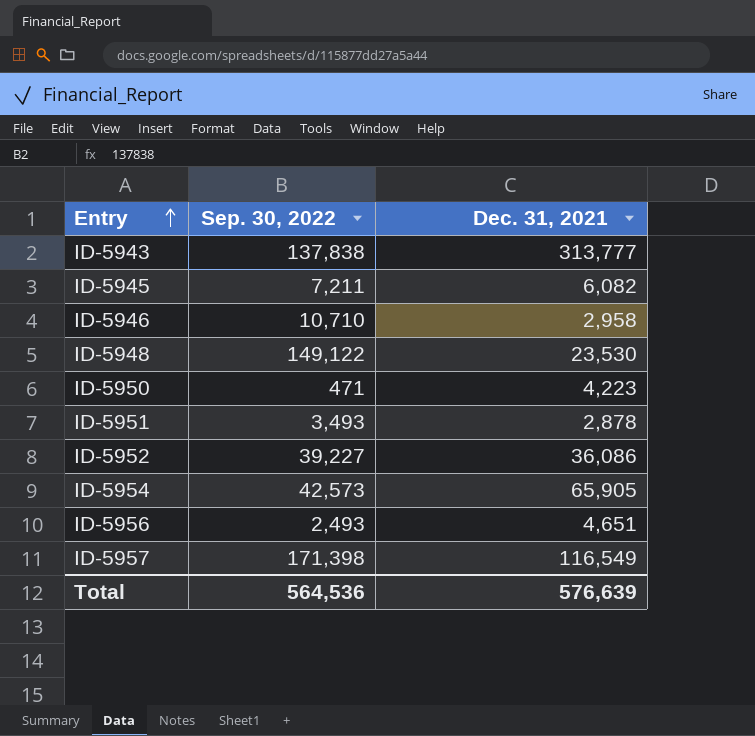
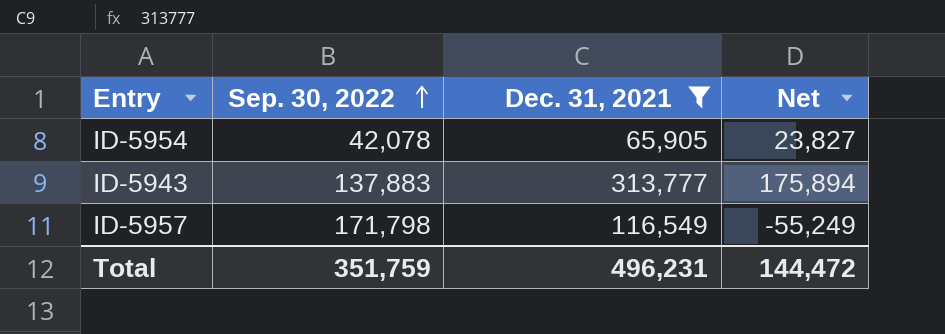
filter: none -> Dec. 31, 2021 >= 65,905
row order: Entry ascending -> Sep. 30, 2022 ascending
column Net | formula: none -> [Dec. 31, 2021] - [Sep. 30, 2022]
ID-5954 | Sep. 30, 2022: 42,573 -> 42,078
ID-5943 | Sep. 30, 2022: 137,838 -> 137,883
ID-5957 | Sep. 30, 2022: 171,398 -> 171,798
Total | Sep. 30, 2022: 564,536 -> 351,759
Total | Dec. 31, 2021: 576,639 -> 496,231

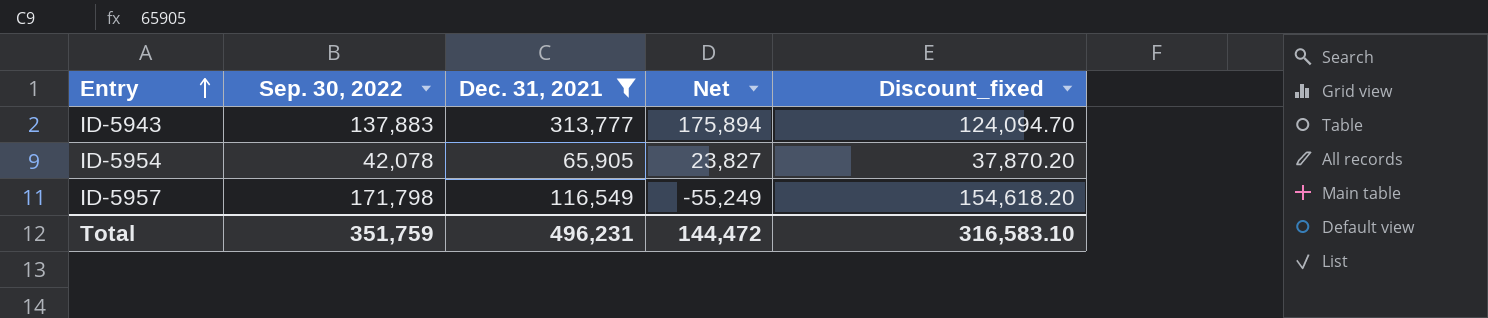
row order: Sep. 30, 2022 ascending -> Entry ascending
column Discount_fixed | formula: none -> [Sep. 30, 2022] * 0.9

